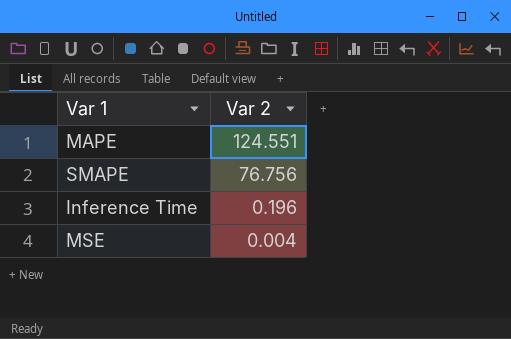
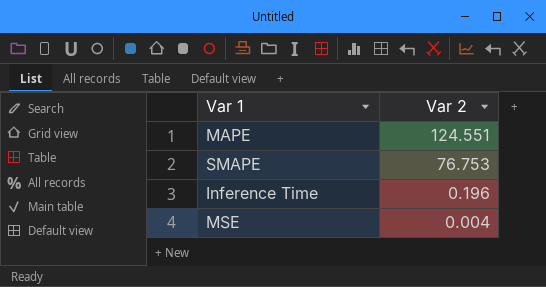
SMAPE | Var 2: 76.756 -> 76.753

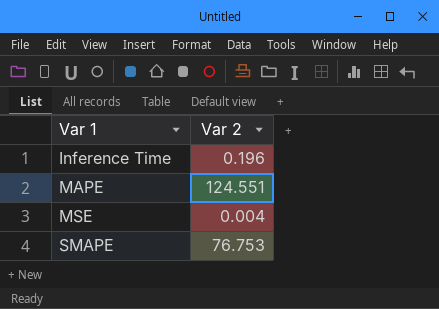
row order: Var 2 descending -> Var 1 ascending

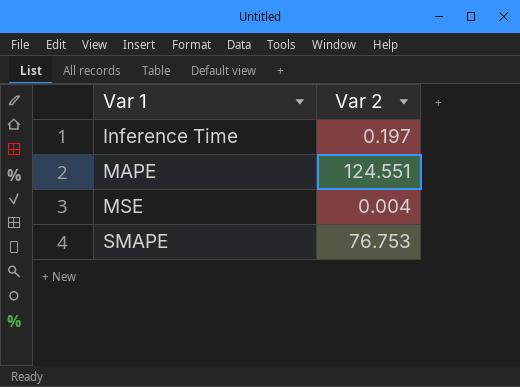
Inference Time | Var 2: 0.196 -> 0.197

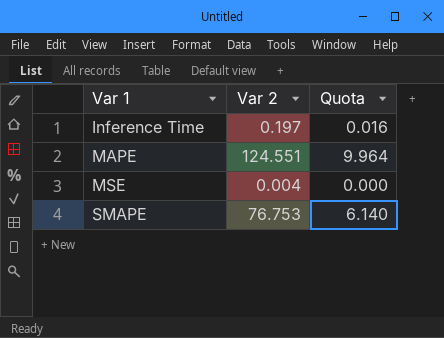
column Quota | formula: none -> [Var 2] * 0.08

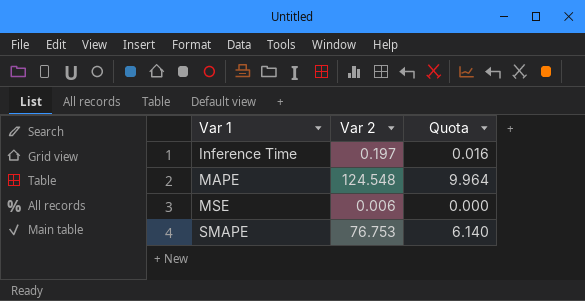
MAPE | Var 2: 124.551 -> 124.548
MSE | Var 2: 0.004 -> 0.006

